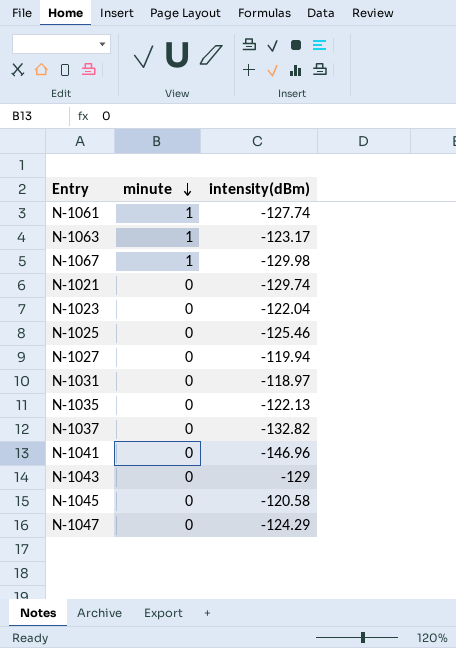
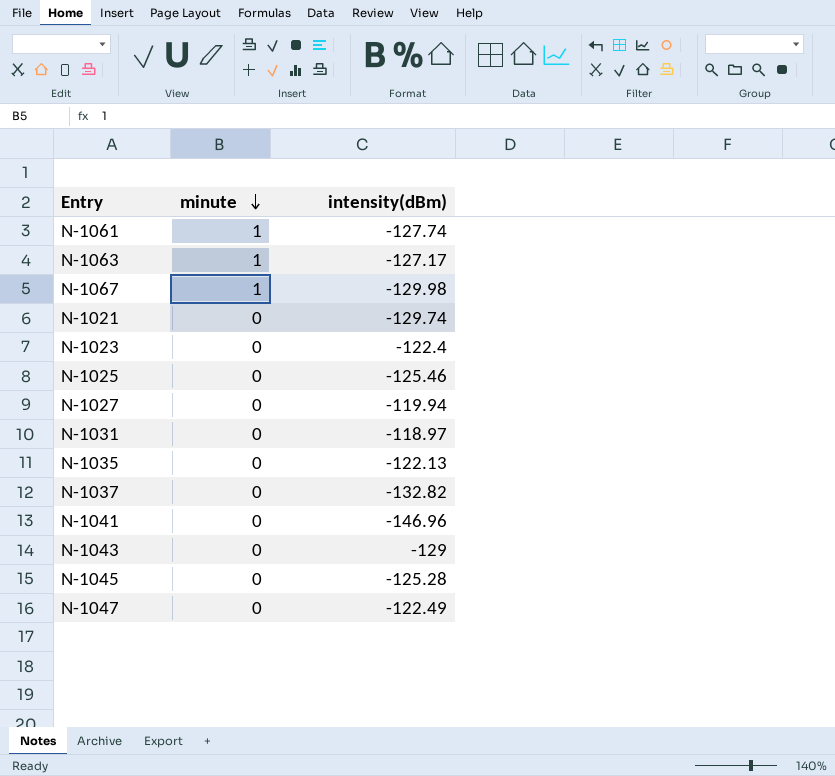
N-1063 | intensity(dBm): -123.17 -> -127.17
N-1023 | intensity(dBm): -122.04 -> -122.4
N-1045 | intensity(dBm): -120.58 -> -125.28
N-1047 | intensity(dBm): -124.29 -> -122.49

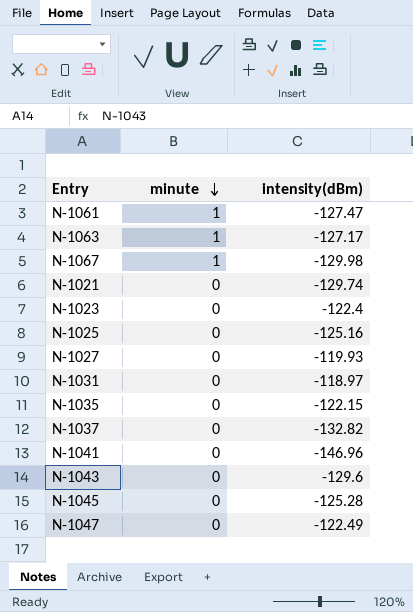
N-1061 | intensity(dBm): -127.74 -> -127.47
N-1025 | intensity(dBm): -125.46 -> -125.16
N-1027 | intensity(dBm): -119.94 -> -119.93
N-1035 | intensity(dBm): -122.13 -> -122.15
N-1043 | intensity(dBm): -129 -> -129.6

